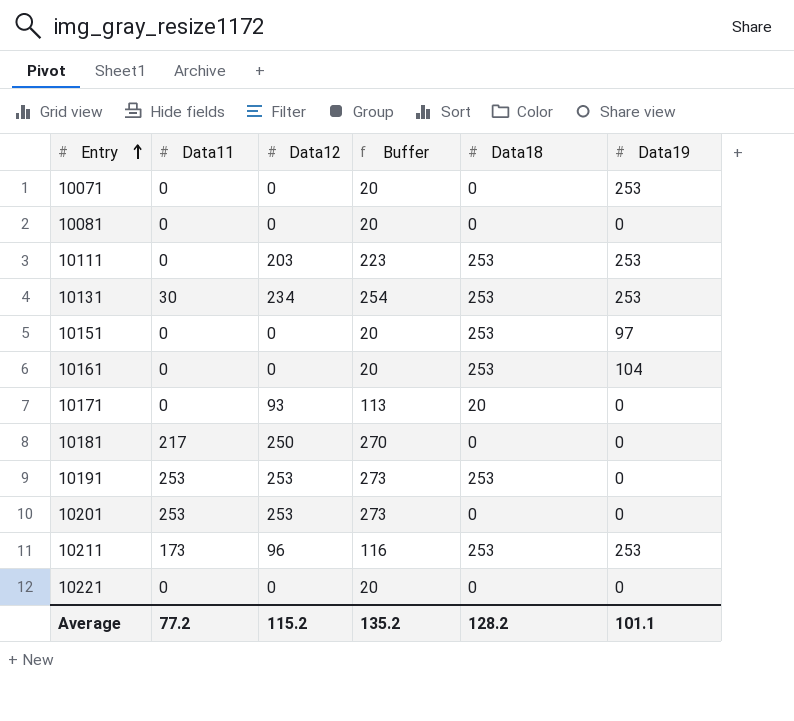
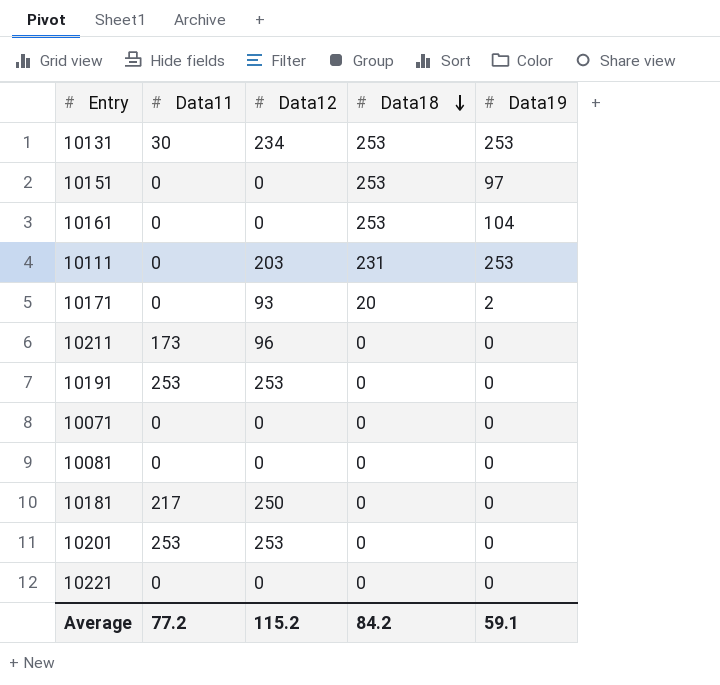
row order: Entry ascending -> Data18 descending
column Buffer | formula: [Data12] + 20 -> none
10111 | Data18: 253 -> 231
10171 | Data19: 0 -> 2
10211 | Data18: 253 -> 0
10211 | Data19: 253 -> 0
10191 | Data18: 253 -> 0
10071 | Data19: 253 -> 0
Average | Data18: 128.2 -> 84.2
Average | Data19: 101.1 -> 59.1

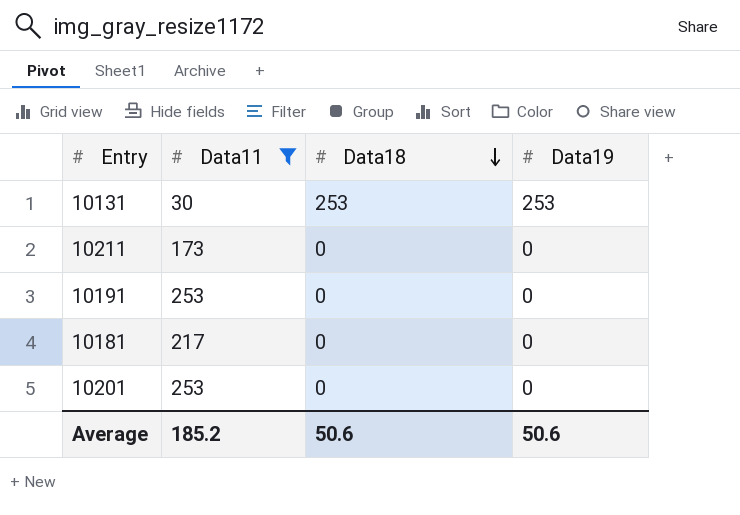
filter: none -> Data11 != 0
column Data12 | position: 3 -> none
Average | Data11: 77.2 -> 185.2
Average | Data18: 84.2 -> 50.6
Average | Data19: 59.1 -> 50.6

